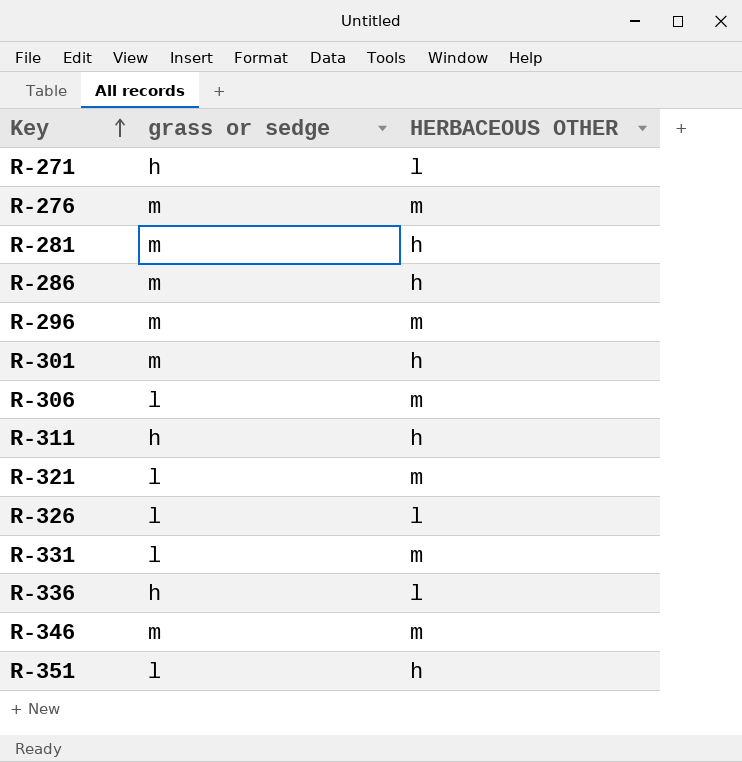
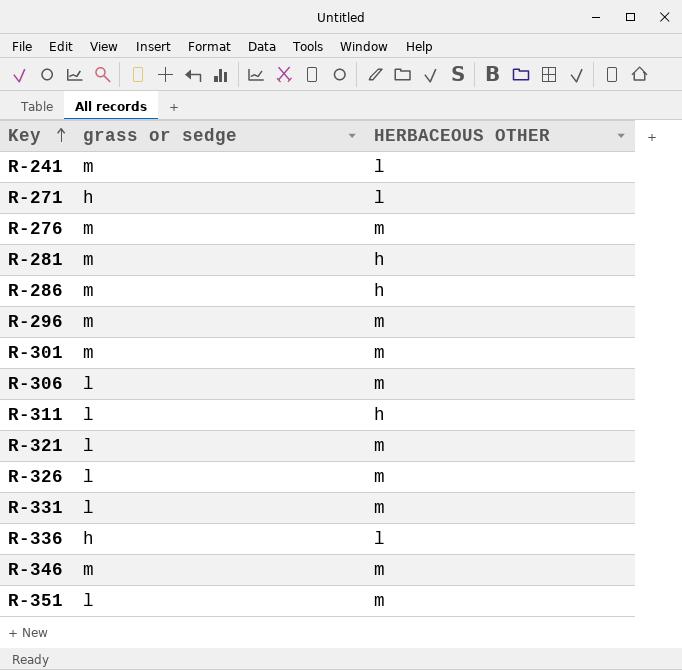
row R-241: none -> m | l
R-301 | HERBACEOUS OTHER: h -> m
R-311 | grass or sedge: h -> l
R-326 | HERBACEOUS OTHER: l -> m
R-351 | HERBACEOUS OTHER: h -> m

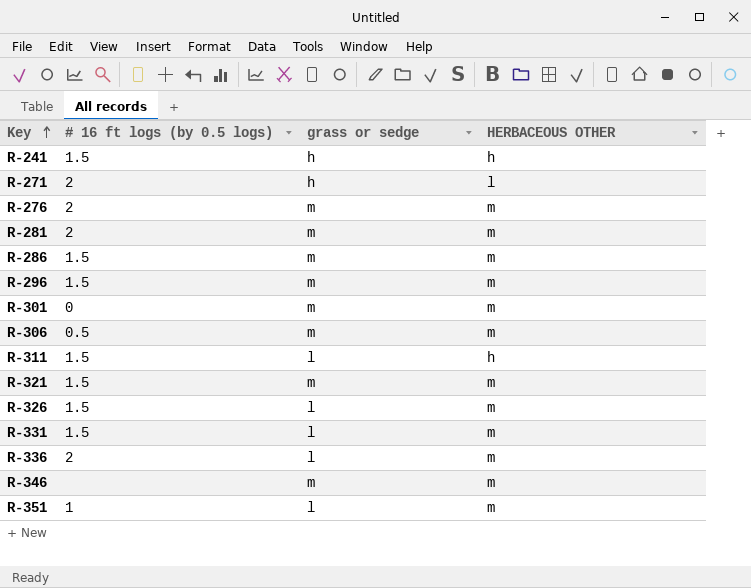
column # 16 ft logs (by 0.5 logs) | position: none -> 2
R-241 | grass or sedge: m -> h
R-241 | HERBACEOUS OTHER: l -> h
R-281 | HERBACEOUS OTHER: h -> m
R-286 | HERBACEOUS OTHER: h -> m
R-306 | grass or sedge: l -> m
R-321 | grass or sedge: l -> m
R-336 | grass or sedge: h -> l
R-336 | HERBACEOUS OTHER: l -> m

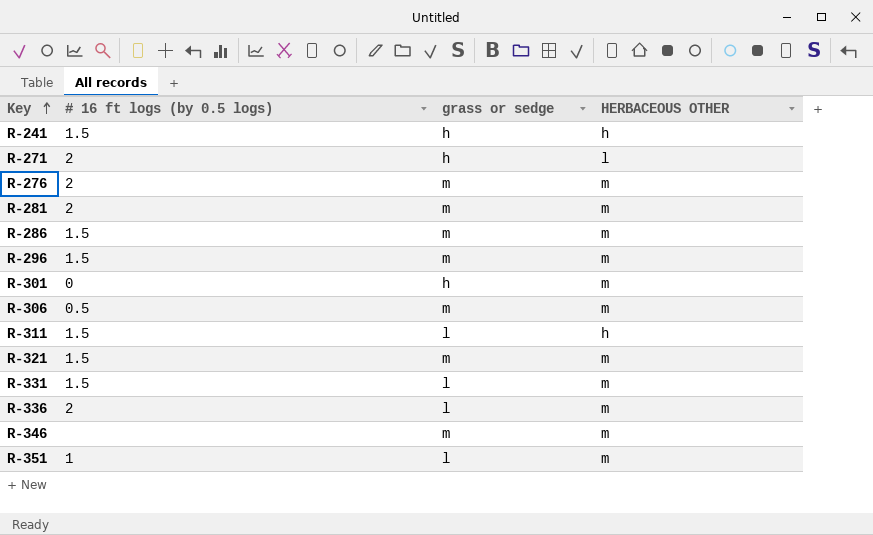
row R-326: 1.5 | l | m -> none
R-301 | grass or sedge: m -> h

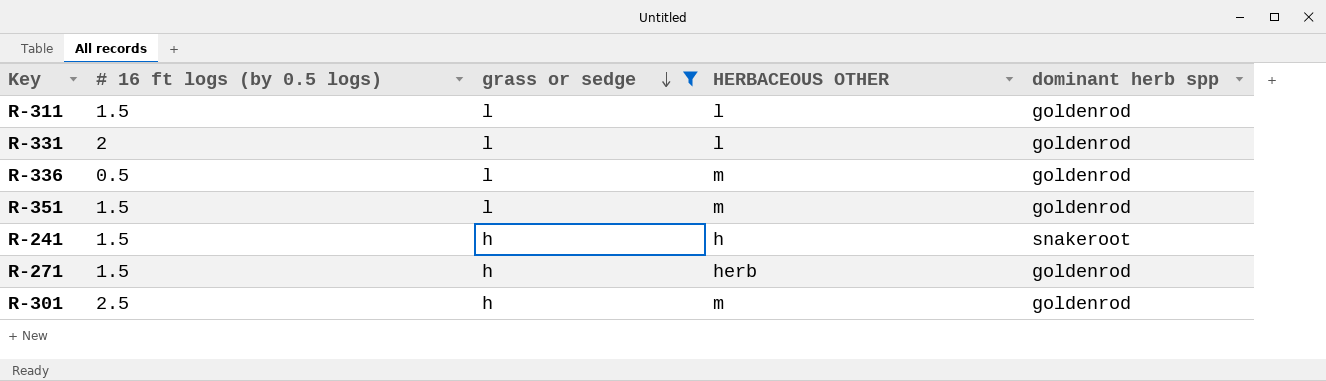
filter: none -> grass or sedge != m
row order: Key ascending -> grass or sedge descending
column dominant herb spp | position: none -> 5
R-311 | HERBACEOUS OTHER: h -> l
R-331 | # 16 ft logs (by 0.5 logs): 1.5 -> 2
R-331 | HERBACEOUS OTHER: m -> l
R-336 | # 16 ft logs (by 0.5 logs): 2 -> 0.5
R-351 | # 16 ft logs (by 0.5 logs): 1 -> 1.5
R-271 | # 16 ft logs (by 0.5 logs): 2 -> 1.5
R-271 | HERBACEOUS OTHER: l -> herb
R-301 | # 16 ft logs (by 0.5 logs): 0 -> 2.5

